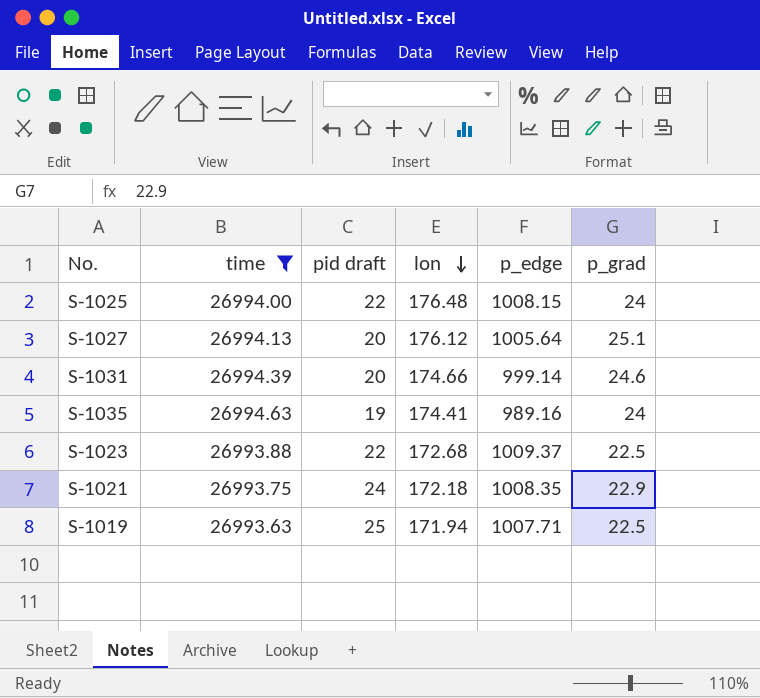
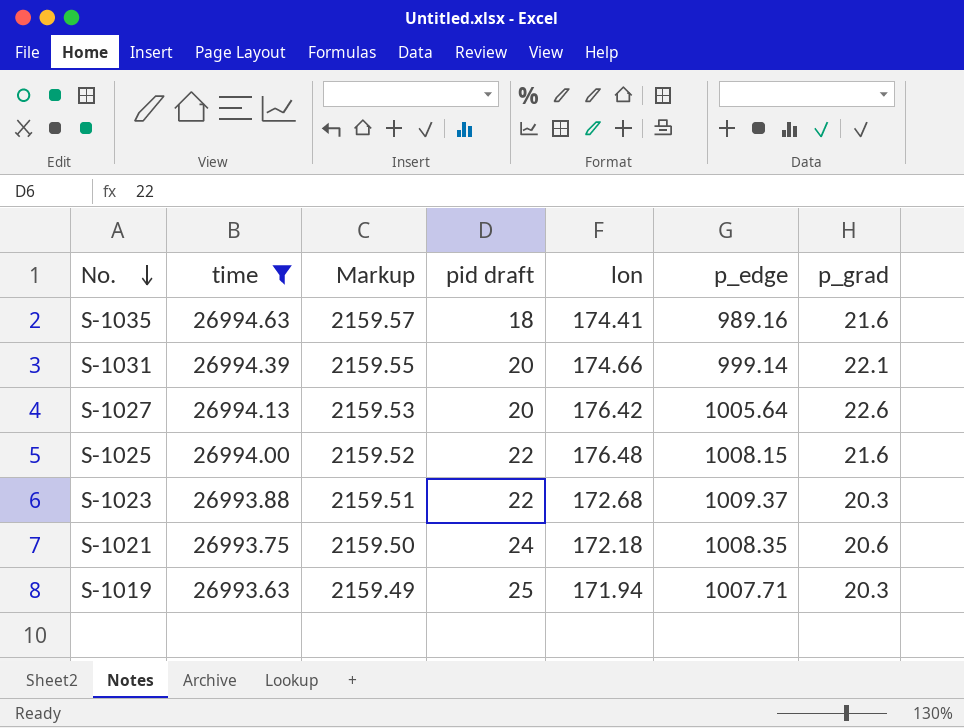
row order: lon descending -> No. descending
column Markup | formula: none -> [time] * 0.08
S-1035 | pid draft: 19 -> 18
S-1035 | p_grad: 24 -> 21.6
S-1031 | p_grad: 24.6 -> 22.1
S-1027 | lon: 176.12 -> 176.42
S-1027 | p_grad: 25.1 -> 22.6
S-1025 | p_grad: 24 -> 21.6
S-1023 | p_grad: 22.5 -> 20.3
S-1021 | p_grad: 22.9 -> 20.6
S-1019 | p_grad: 22.5 -> 20.3

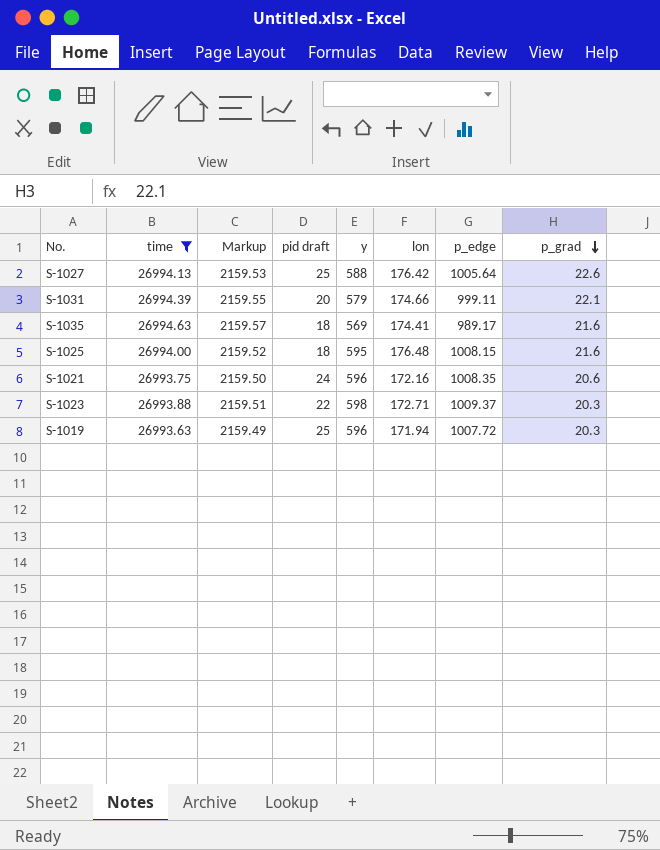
row order: No. descending -> p_grad descending
column y | position: none -> 5
S-1027 | pid draft: 20 -> 25
S-1031 | p_edge: 999.14 -> 999.11
S-1035 | p_edge: 989.16 -> 989.17
S-1025 | pid draft: 22 -> 18
S-1021 | lon: 172.18 -> 172.16
S-1023 | lon: 172.68 -> 172.71
S-1019 | p_edge: 1007.71 -> 1007.72

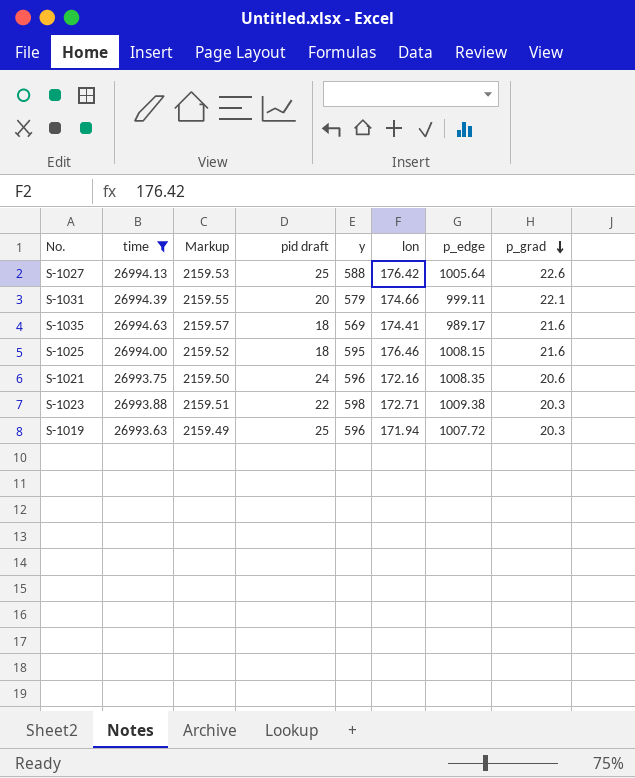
S-1025 | lon: 176.48 -> 176.46
S-1023 | p_edge: 1009.37 -> 1009.38

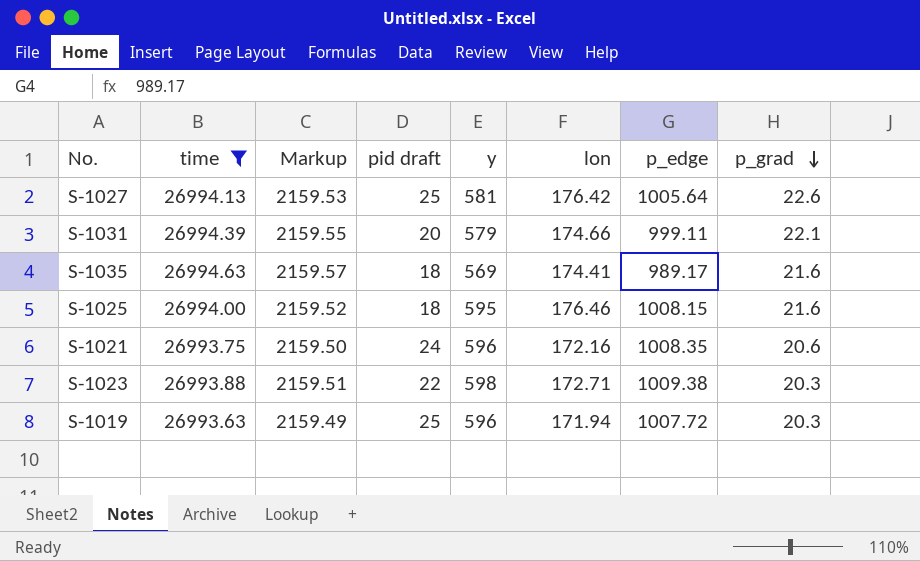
S-1027 | y: 588 -> 581

